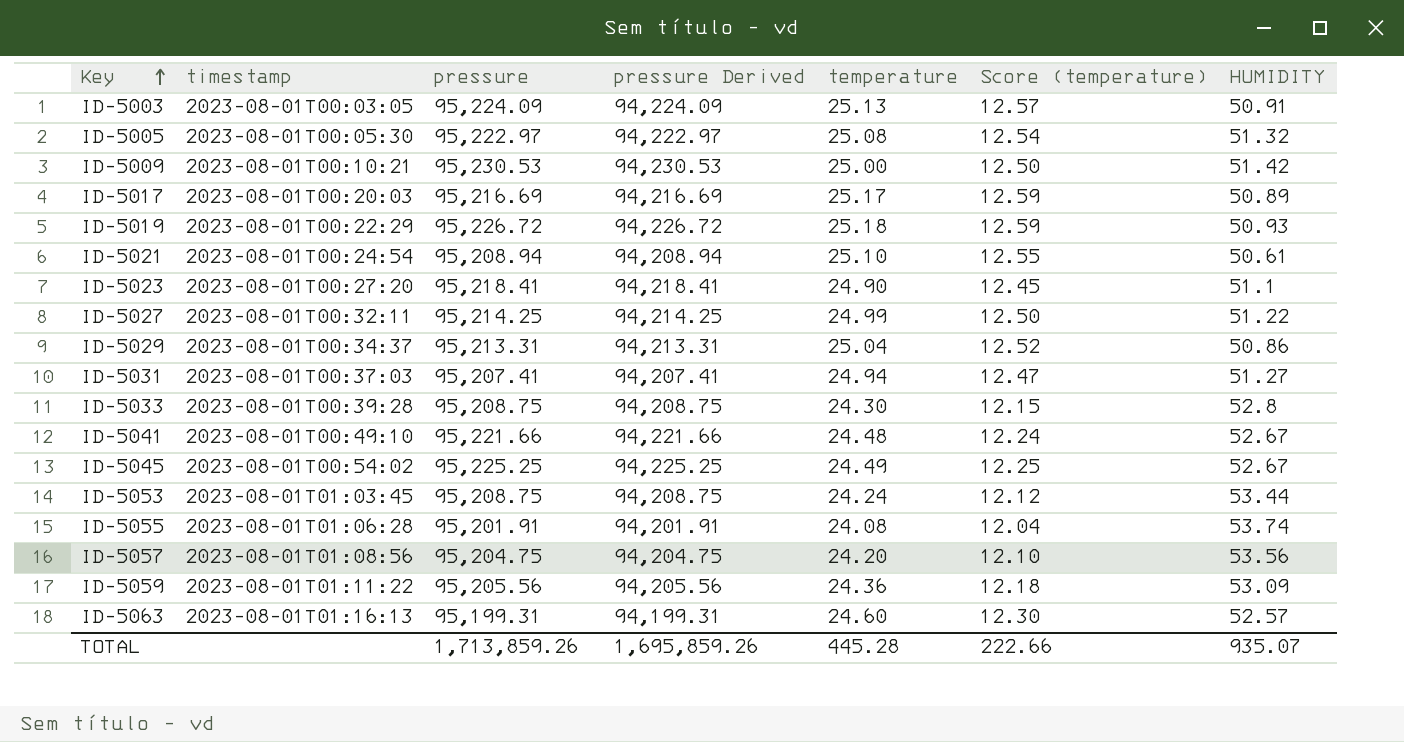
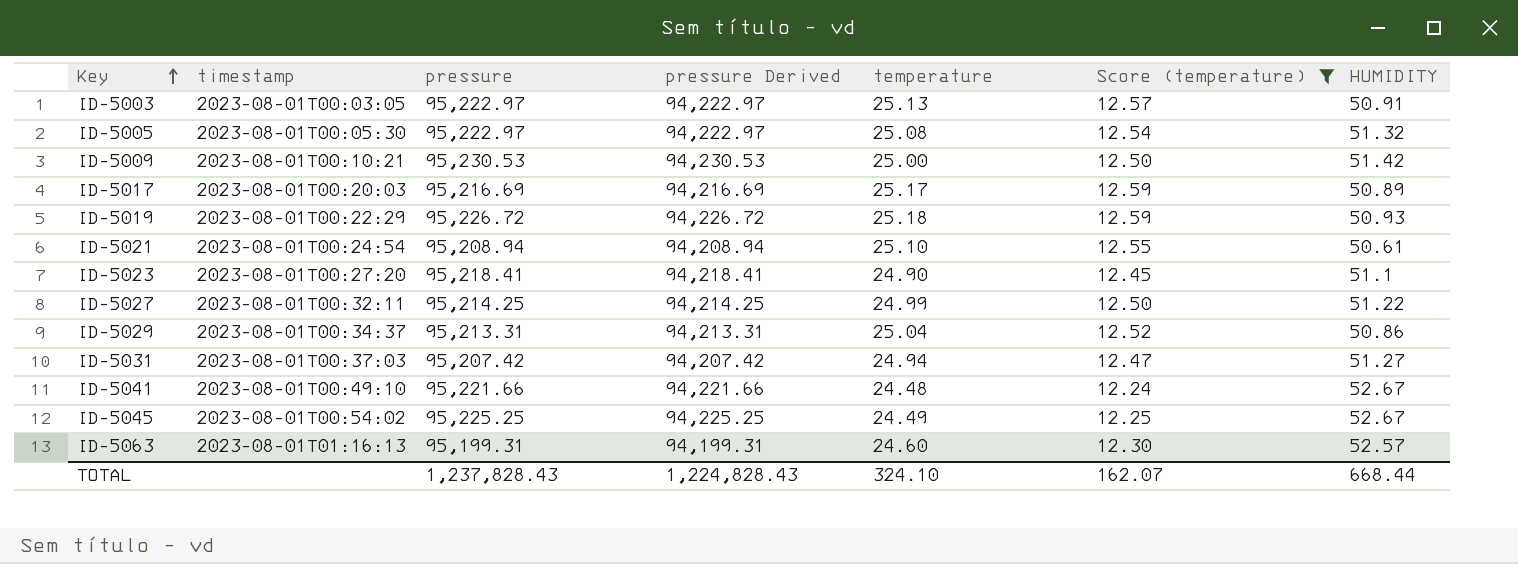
filter: none -> Score (temperature) >= 12.24
ID-5003 | pressure: 95,224.09 -> 95,222.97
ID-5003 | pressure Derived: 94,224.09 -> 94,222.97
ID-5031 | pressure: 95,207.41 -> 95,207.42
ID-5031 | pressure Derived: 94,207.41 -> 94,207.42
TOTAL | pressure: 1,713,859.26 -> 1,237,828.43
TOTAL | pressure Derived: 1,695,859.26 -> 1,224,828.43
TOTAL | temperature: 445.28 -> 324.10
TOTAL | Score (temperature): 222.66 -> 162.07
TOTAL | HUMIDITY: 935.07 -> 668.44

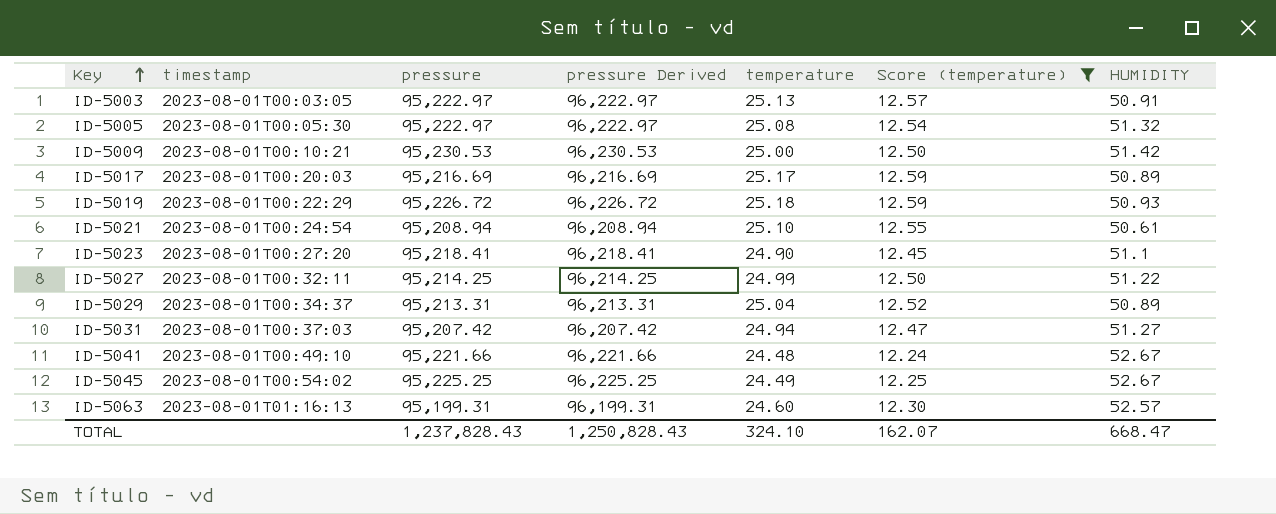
column pressure Derived | formula: [pressure] - 1000 -> [pressure] + 1000
ID-5029 | HUMIDITY: 50.86 -> 50.89
TOTAL | pressure Derived: 1,224,828.43 -> 1,250,828.43
TOTAL | HUMIDITY: 668.44 -> 668.47

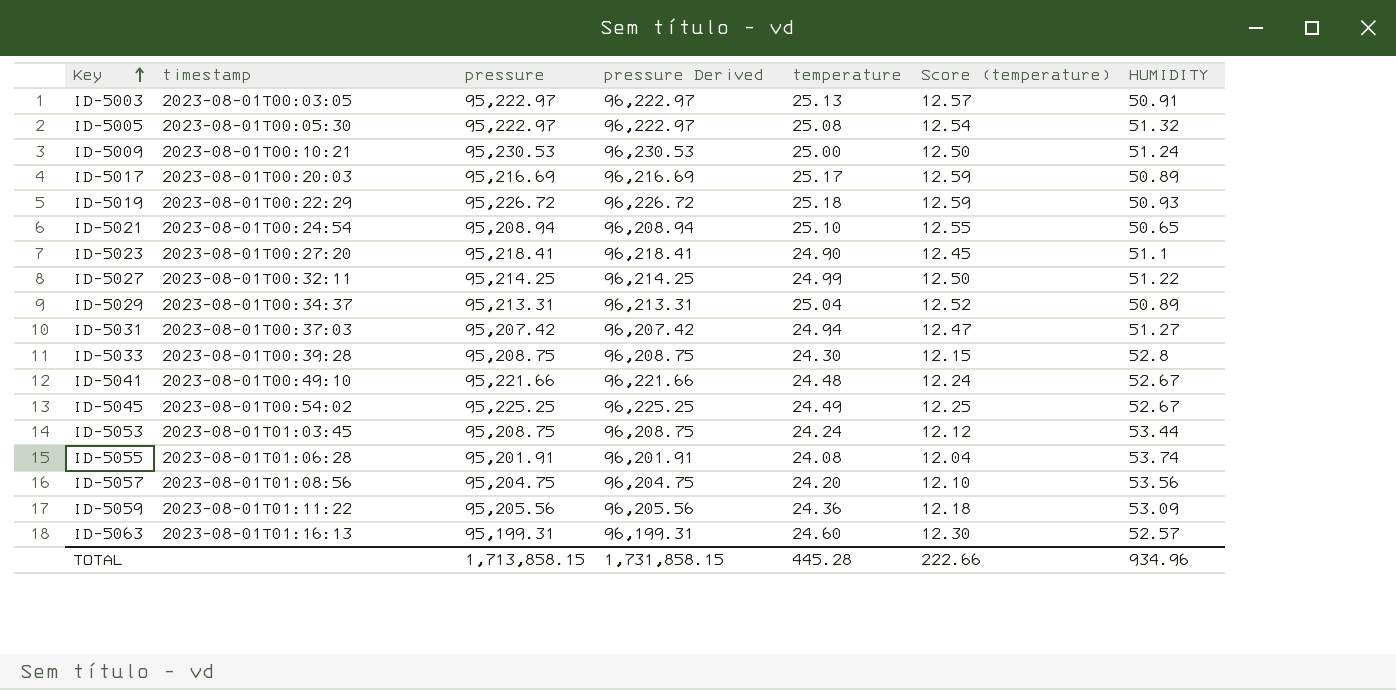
filter: Score (temperature) >= 12.24 -> none
ID-5009 | HUMIDITY: 51.42 -> 51.24
ID-5021 | HUMIDITY: 50.61 -> 50.65
TOTAL | pressure: 1,237,828.43 -> 1,713,858.15
TOTAL | pressure Derived: 1,250,828.43 -> 1,731,858.15
TOTAL | temperature: 324.10 -> 445.28
TOTAL | Score (temperature): 162.07 -> 222.66
TOTAL | HUMIDITY: 668.47 -> 934.96

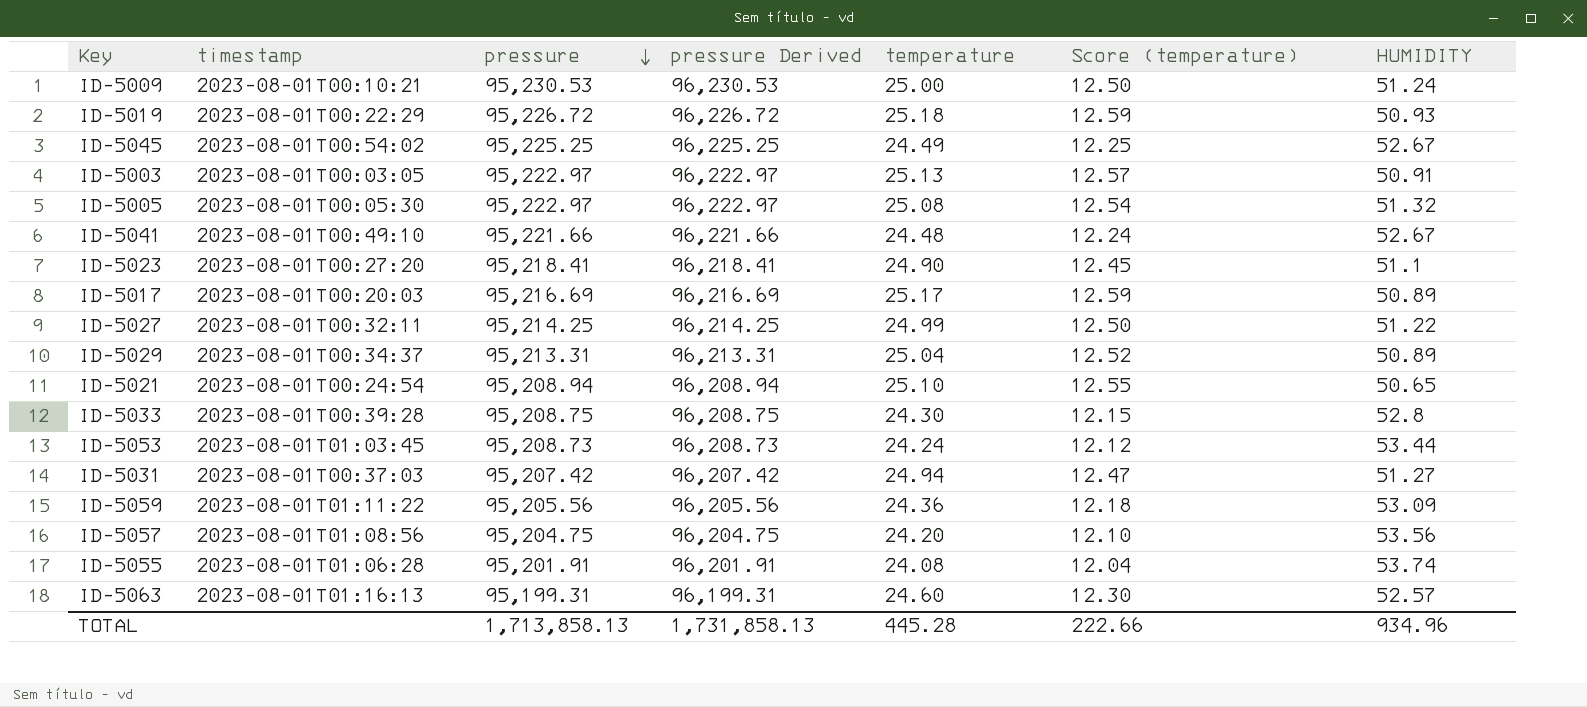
row order: Key ascending -> pressure descending
ID-5053 | pressure: 95,208.75 -> 95,208.73
ID-5053 | pressure Derived: 96,208.75 -> 96,208.73
TOTAL | pressure: 1,713,858.15 -> 1,713,858.13
TOTAL | pressure Derived: 1,731,858.15 -> 1,731,858.13

